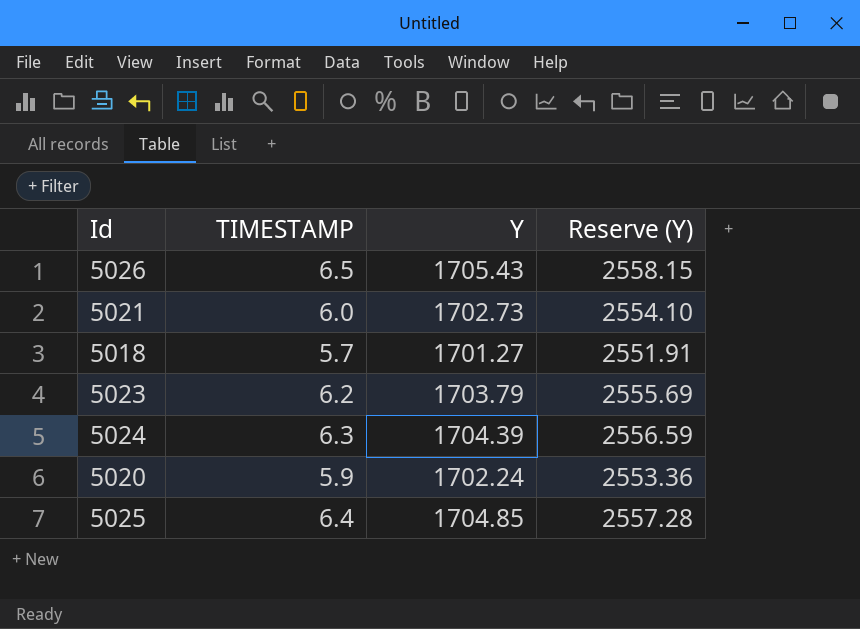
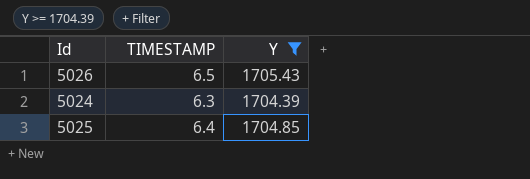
filter: none -> Y >= 1704.39
column Reserve (Y) | formula: [Y] * 1.5 -> none

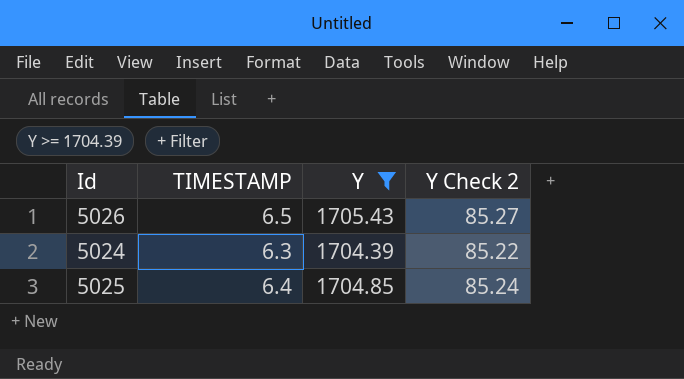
column Y Check 2 | formula: none -> [Y] * 0.05

